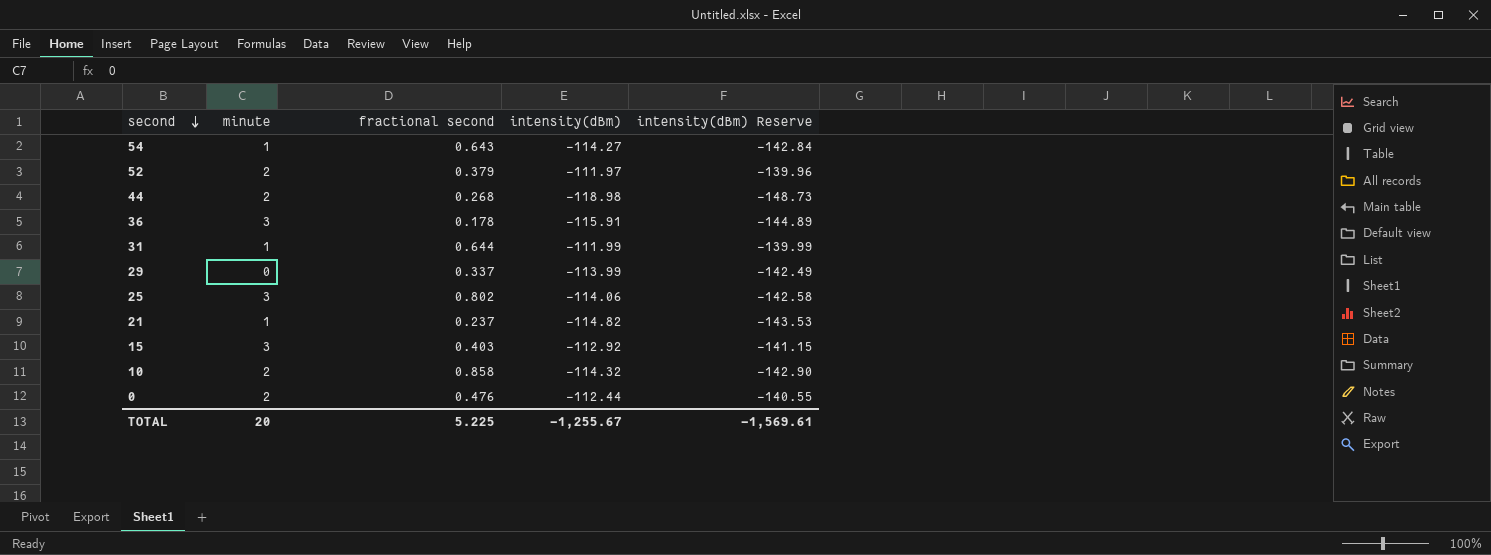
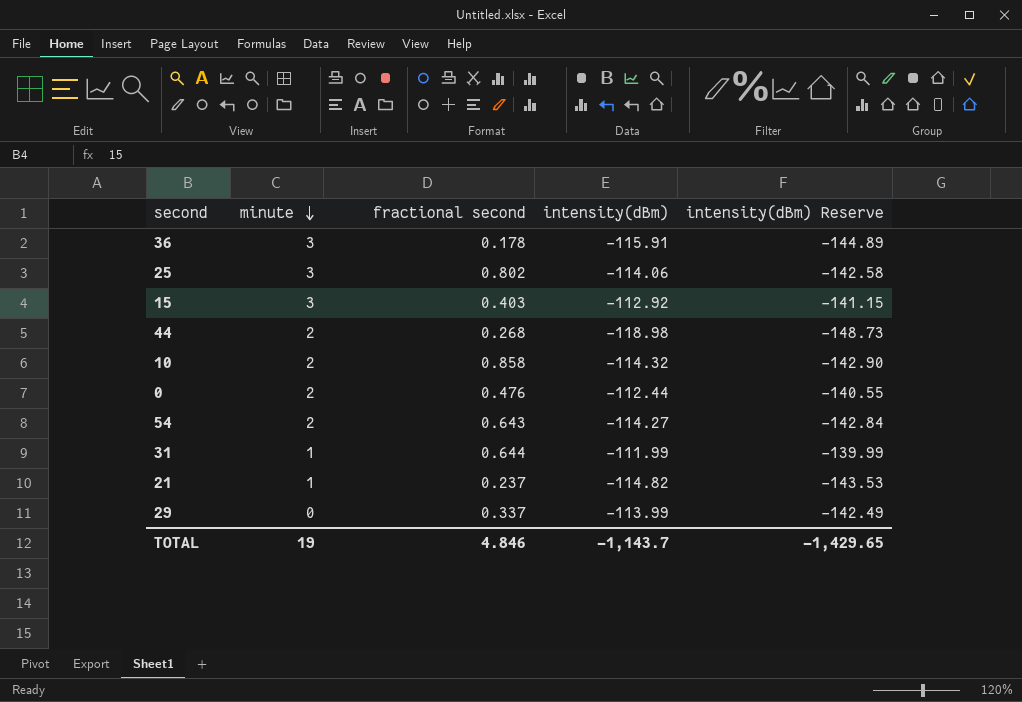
row order: second descending -> minute descending
row 52: 2 | 0.379 | -111.97 | -139.96 -> none
54 | minute: 1 -> 2
TOTAL | minute: 20 -> 19
TOTAL | fractional second: 5.225 -> 4.846
TOTAL | intensity(dBm): -1,255.67 -> -1,143.7
TOTAL | intensity(dBm) Reserve: -1,569.61 -> -1,429.65

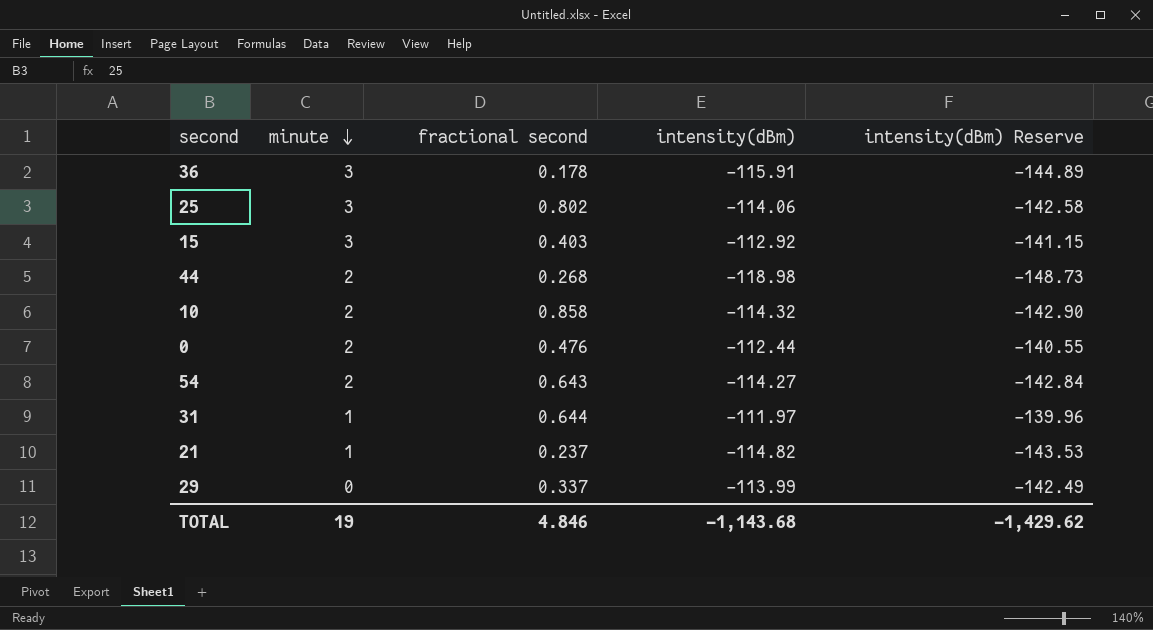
31 | intensity(dBm): -111.99 -> -111.97
31 | intensity(dBm) Reserve: -139.99 -> -139.96
TOTAL | intensity(dBm): -1,143.7 -> -1,143.68
TOTAL | intensity(dBm) Reserve: -1,429.65 -> -1,429.62

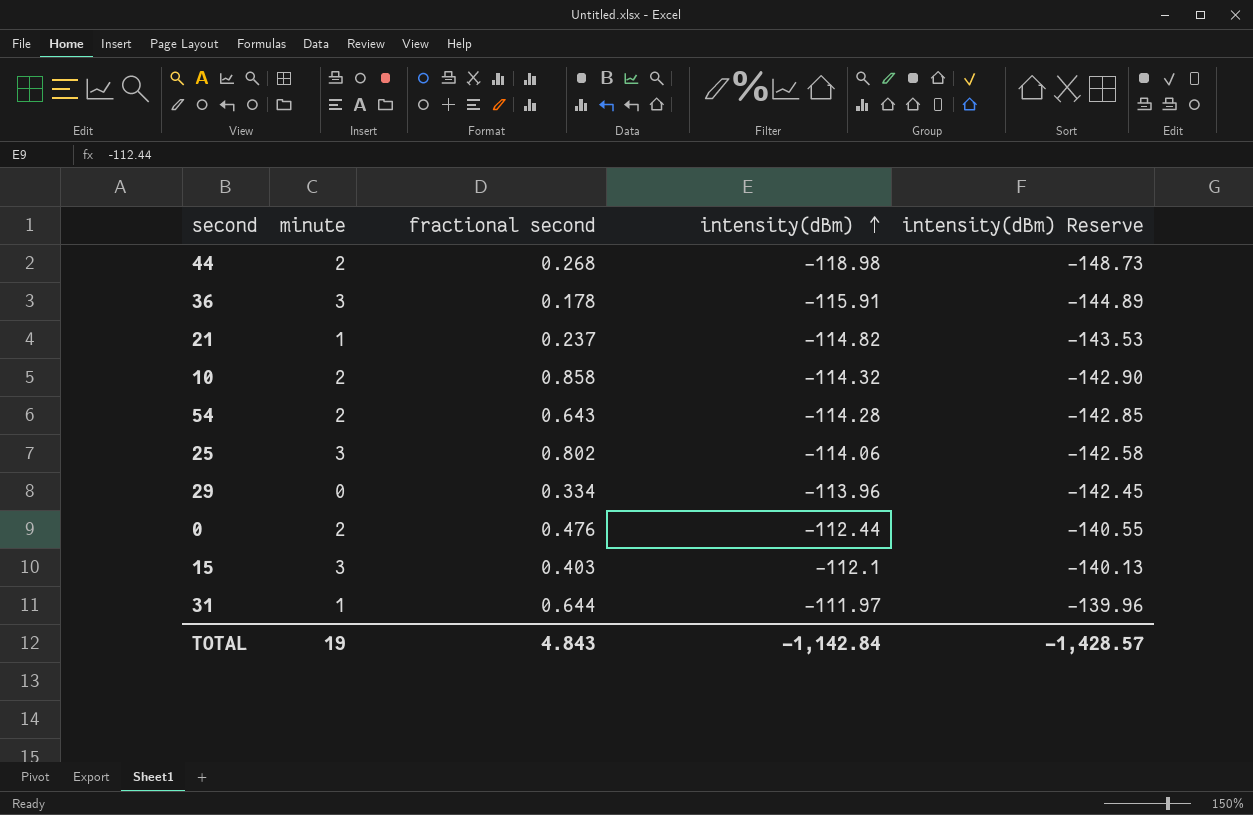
row order: minute descending -> intensity(dBm) ascending
54 | intensity(dBm): -114.27 -> -114.28
54 | intensity(dBm) Reserve: -142.84 -> -142.85
29 | fractional second: 0.337 -> 0.334
29 | intensity(dBm): -113.99 -> -113.96
29 | intensity(dBm) Reserve: -142.49 -> -142.45
15 | intensity(dBm): -112.92 -> -112.1
15 | intensity(dBm) Reserve: -141.15 -> -140.13
TOTAL | fractional second: 4.846 -> 4.843
TOTAL | intensity(dBm): -1,143.68 -> -1,142.84
TOTAL | intensity(dBm) Reserve: -1,429.62 -> -1,428.57

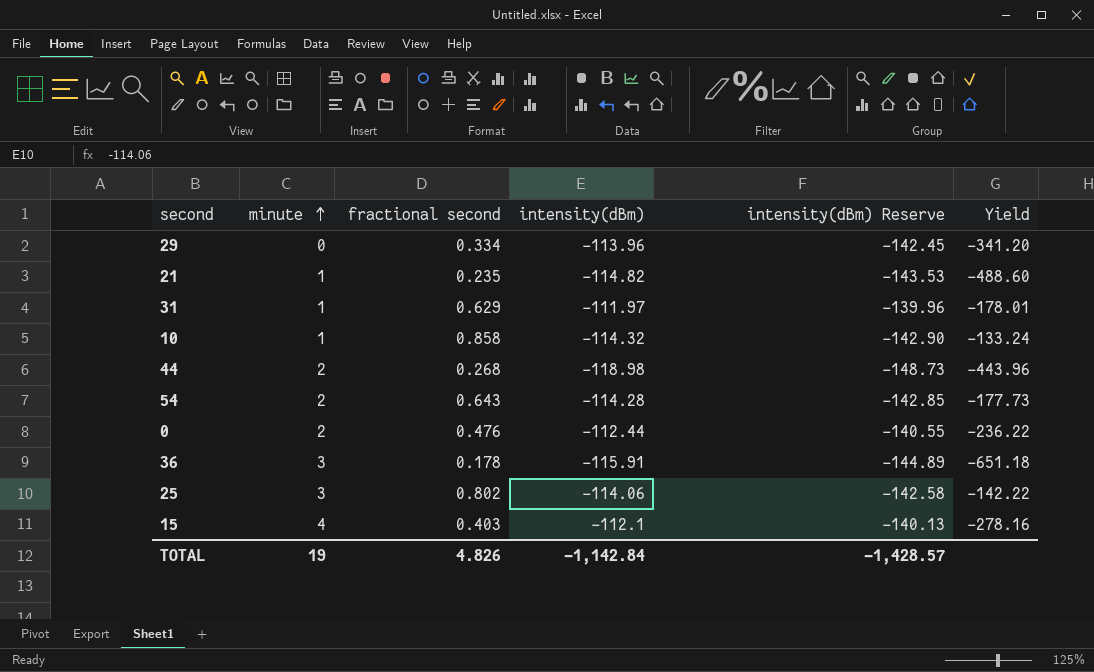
row order: intensity(dBm) ascending -> minute ascending
column Yield | formula: none -> [intensity(dBm)] / [fractional second]
21 | fractional second: 0.237 -> 0.235
31 | fractional second: 0.644 -> 0.629
10 | minute: 2 -> 1
15 | minute: 3 -> 4
TOTAL | fractional second: 4.843 -> 4.826

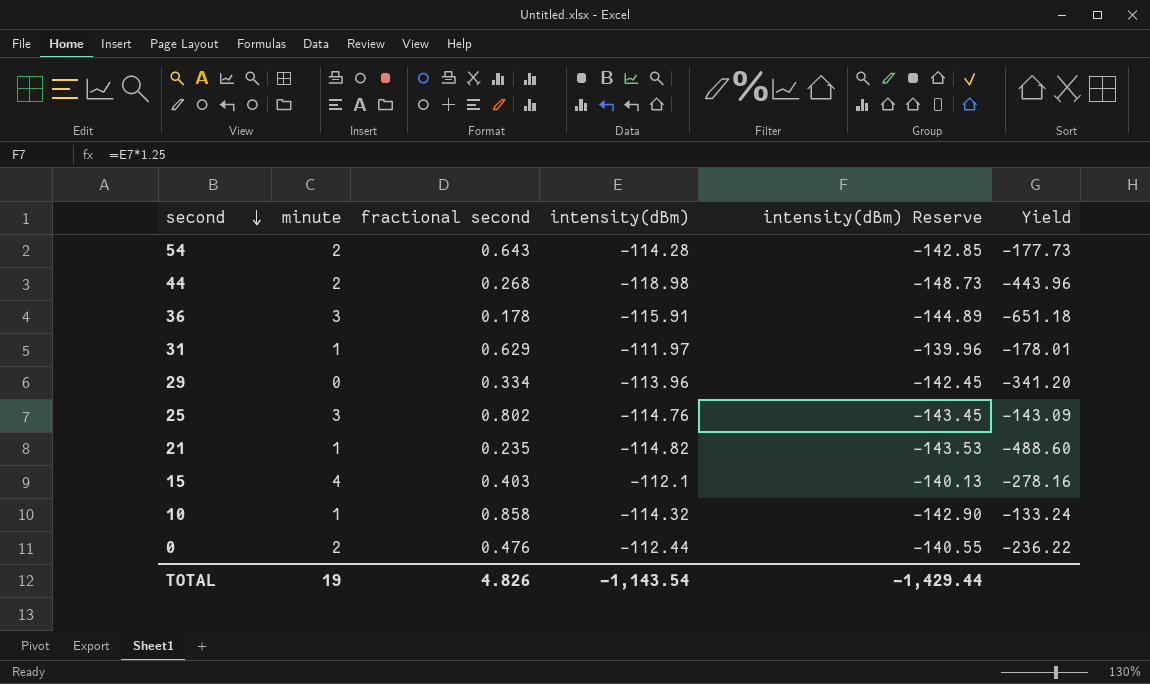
row order: minute ascending -> second descending
25 | intensity(dBm): -114.06 -> -114.76
25 | intensity(dBm) Reserve: -142.58 -> -143.45
25 | Yield: -142.22 -> -143.09
TOTAL | intensity(dBm): -1,142.84 -> -1,143.54
TOTAL | intensity(dBm) Reserve: -1,428.57 -> -1,429.44

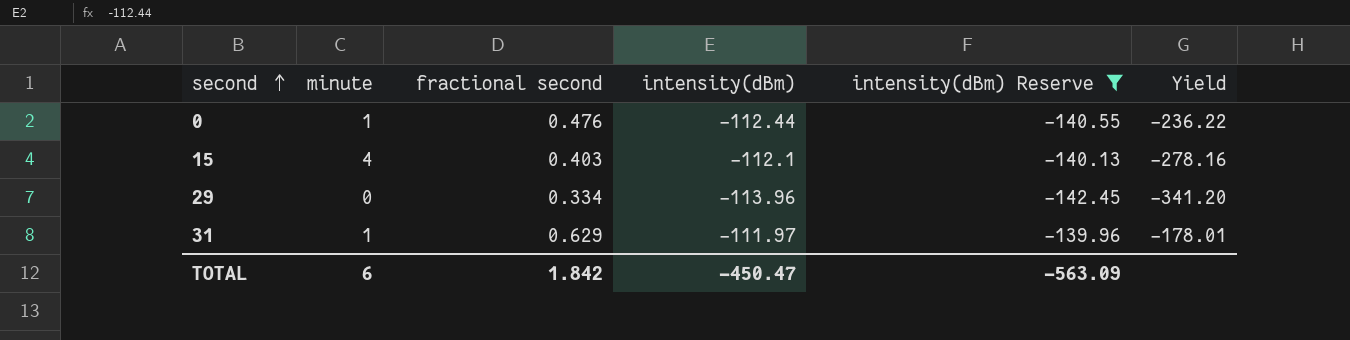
filter: none -> intensity(dBm) Reserve >= -142.45
row order: second descending -> second ascending
0 | minute: 2 -> 1
TOTAL | minute: 19 -> 6
TOTAL | fractional second: 4.826 -> 1.842
TOTAL | intensity(dBm): -1,143.54 -> -450.47
TOTAL | intensity(dBm) Reserve: -1,429.44 -> -563.09

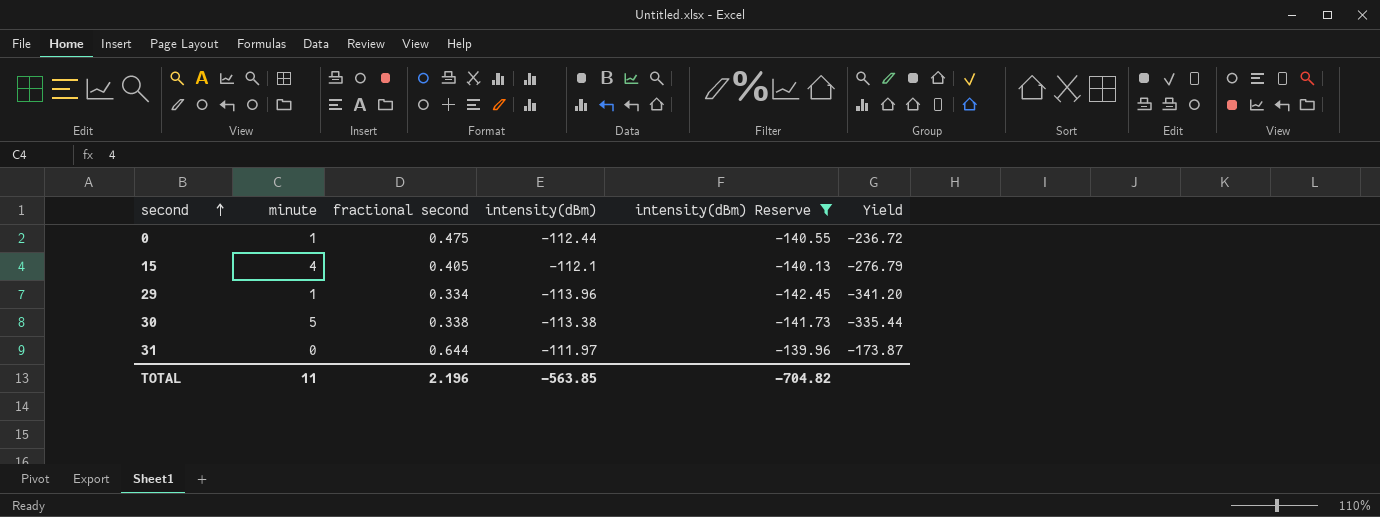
0 | fractional second: 0.476 -> 0.475
0 | Yield: -236.22 -> -236.72
15 | fractional second: 0.403 -> 0.405
15 | Yield: -278.16 -> -276.79
29 | minute: 0 -> 1
row 30: none -> 5 | 0.338 | -113.38 | -141.73 | -335.44
31 | minute: 1 -> 0
31 | fractional second: 0.629 -> 0.644
31 | Yield: -178.01 -> -173.87
TOTAL | minute: 6 -> 11
TOTAL | fractional second: 1.842 -> 2.196
TOTAL | intensity(dBm): -450.47 -> -563.85
TOTAL | intensity(dBm) Reserve: -563.09 -> -704.82

